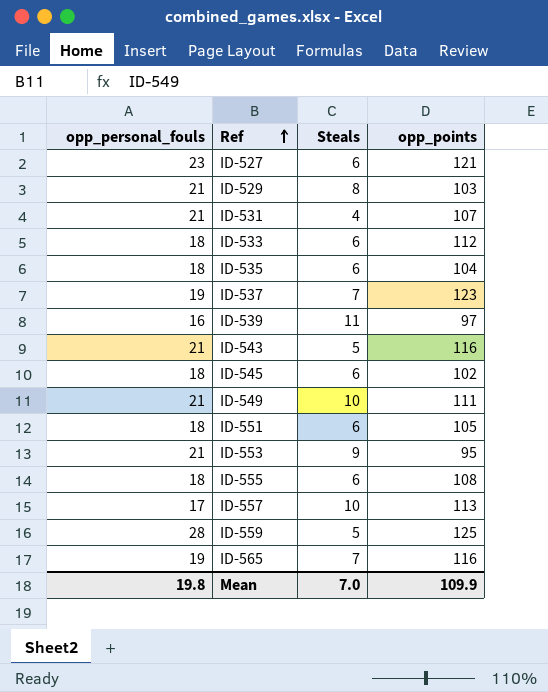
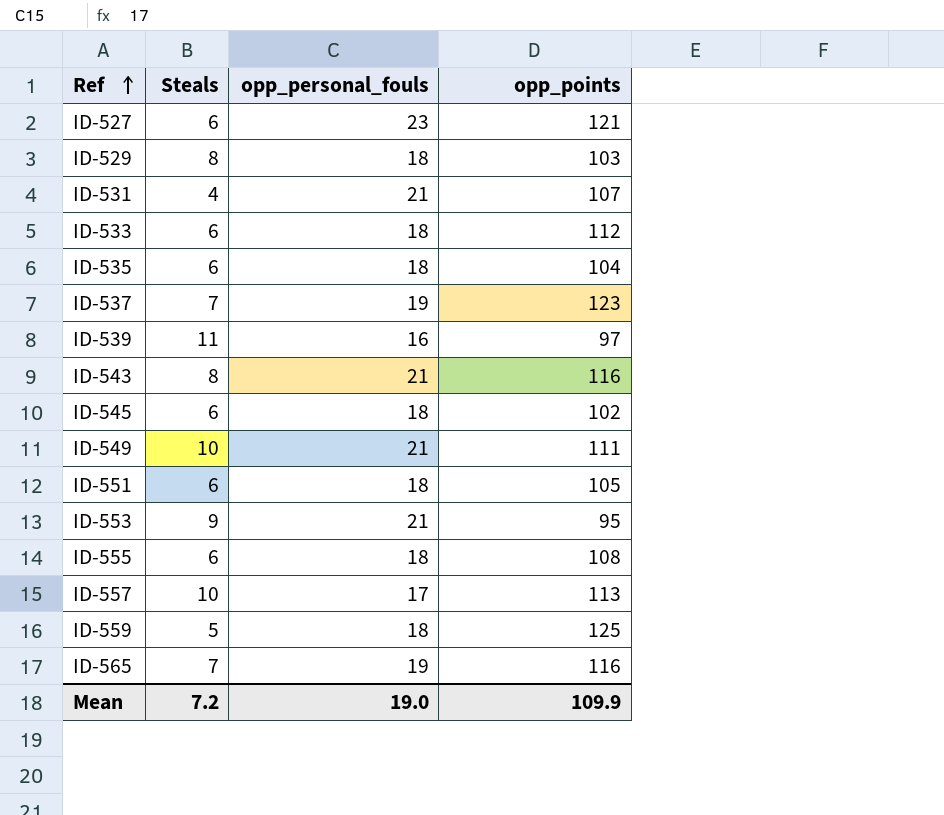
column opp_personal_fouls | position: 1 -> 3
ID-529 | opp_personal_fouls: 21 -> 18
ID-543 | Steals: 5 -> 8
ID-559 | opp_personal_fouls: 28 -> 18
Mean | Steals: 7.0 -> 7.2
Mean | opp_personal_fouls: 19.8 -> 19.0

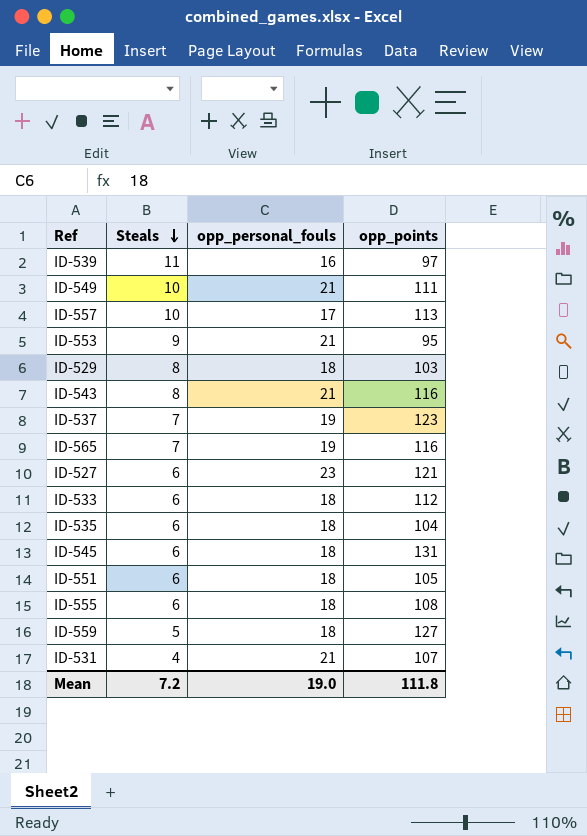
row order: Ref ascending -> Steals descending
ID-545 | opp_points: 102 -> 131
ID-559 | opp_points: 125 -> 127
Mean | opp_points: 109.9 -> 111.8

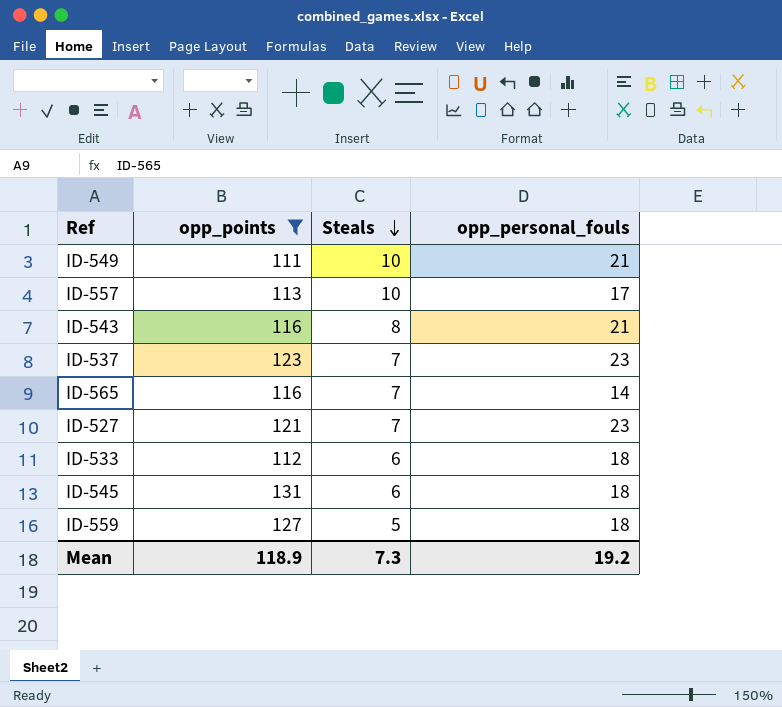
filter: none -> opp_points >= 111
column opp_points | position: 4 -> 2
ID-537 | opp_personal_fouls: 19 -> 23
ID-565 | opp_personal_fouls: 19 -> 14
ID-527 | Steals: 6 -> 7
Mean | opp_points: 111.8 -> 118.9
Mean | Steals: 7.2 -> 7.3
Mean | opp_personal_fouls: 19.0 -> 19.2

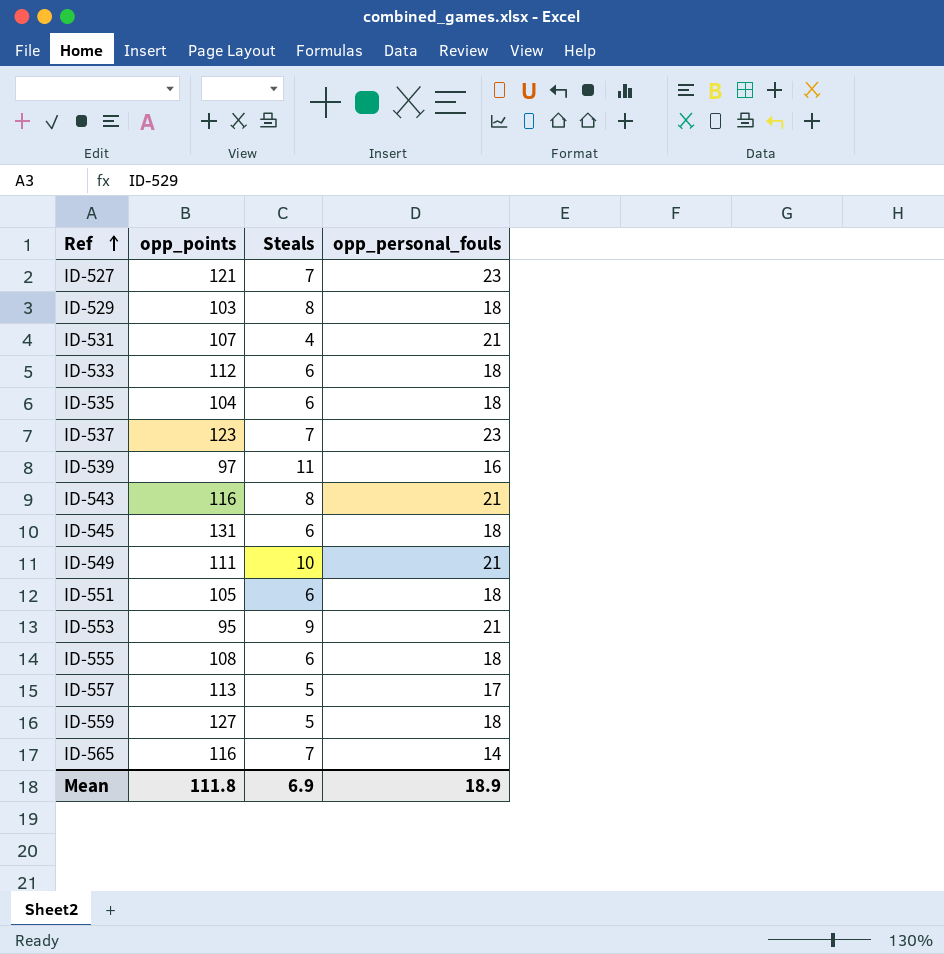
filter: opp_points >= 111 -> none
row order: Steals descending -> Ref ascending
ID-557 | Steals: 10 -> 5
Mean | opp_points: 118.9 -> 111.8
Mean | Steals: 7.3 -> 6.9
Mean | opp_personal_fouls: 19.2 -> 18.9

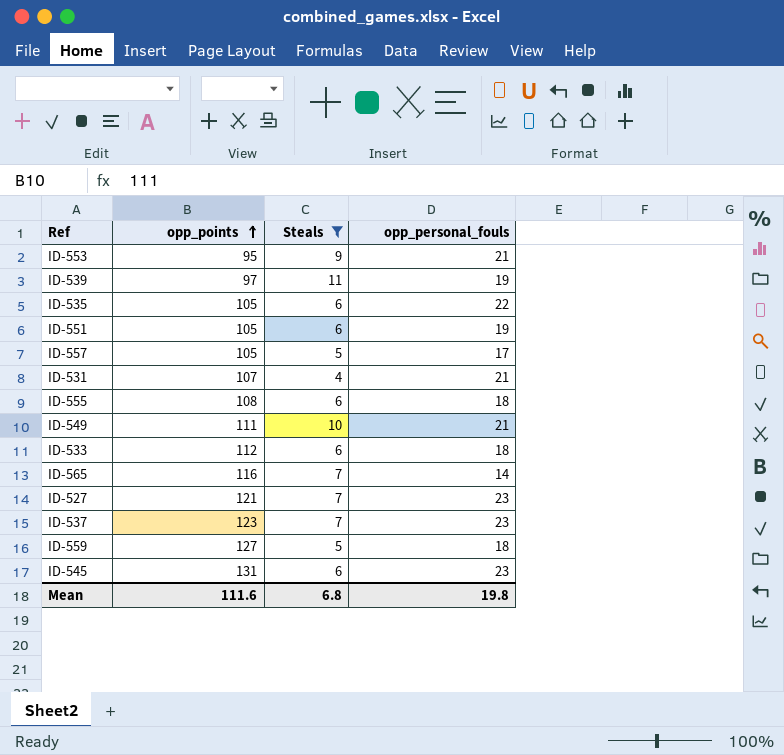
filter: none -> Steals != 8
row order: Ref ascending -> opp_points ascending
ID-539 | opp_personal_fouls: 16 -> 19
ID-535 | opp_points: 104 -> 105
ID-535 | opp_personal_fouls: 18 -> 22
ID-551 | opp_personal_fouls: 18 -> 19
ID-557 | opp_points: 113 -> 105
ID-545 | opp_personal_fouls: 18 -> 23
Mean | opp_points: 111.8 -> 111.6
Mean | Steals: 6.9 -> 6.8
Mean | opp_personal_fouls: 18.9 -> 19.8

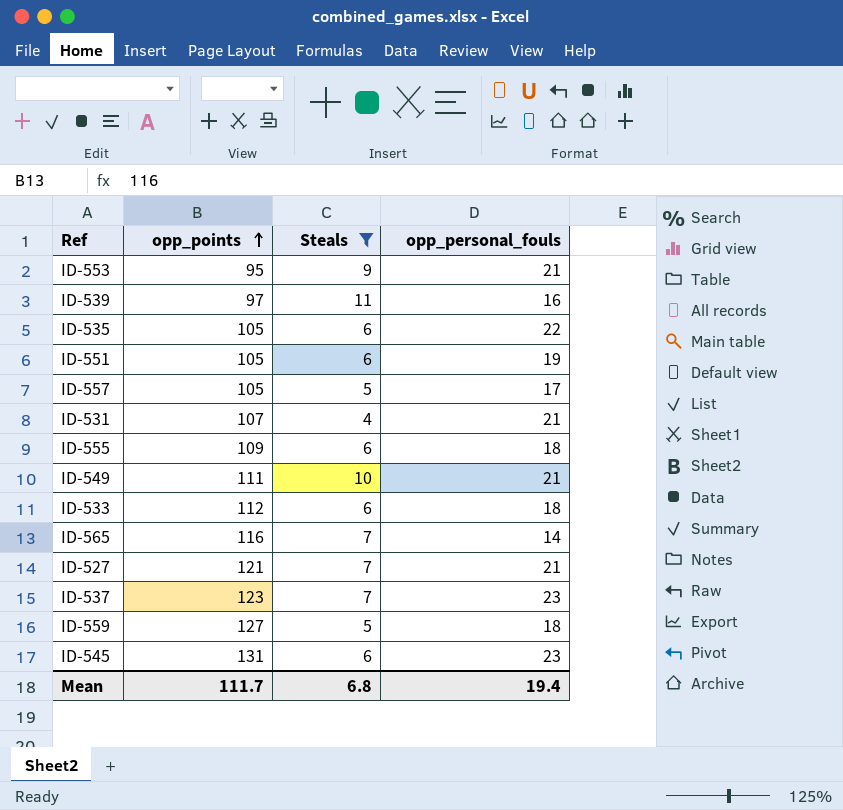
ID-539 | opp_personal_fouls: 19 -> 16
ID-555 | opp_points: 108 -> 109
ID-527 | opp_personal_fouls: 23 -> 21
Mean | opp_points: 111.6 -> 111.7
Mean | opp_personal_fouls: 19.8 -> 19.4

